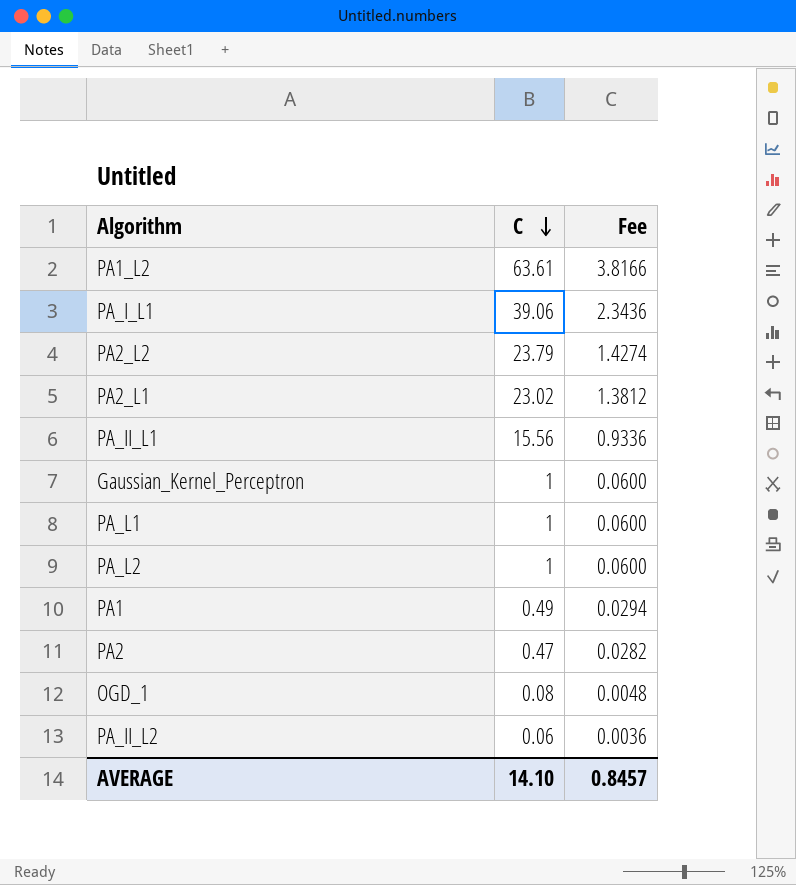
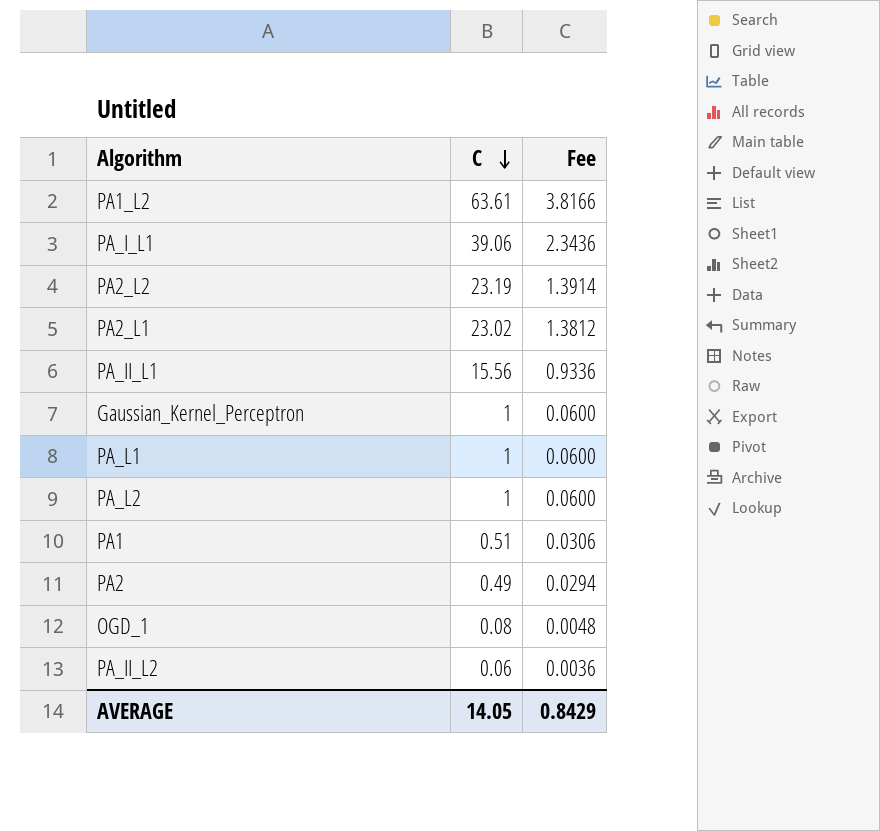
PA2_L2 | C: 23.79 -> 23.19
PA2_L2 | Fee: 1.4274 -> 1.3914
PA1 | C: 0.49 -> 0.51
PA1 | Fee: 0.0294 -> 0.0306
PA2 | C: 0.47 -> 0.49
PA2 | Fee: 0.0282 -> 0.0294
AVERAGE | C: 14.10 -> 14.05
AVERAGE | Fee: 0.8457 -> 0.8429

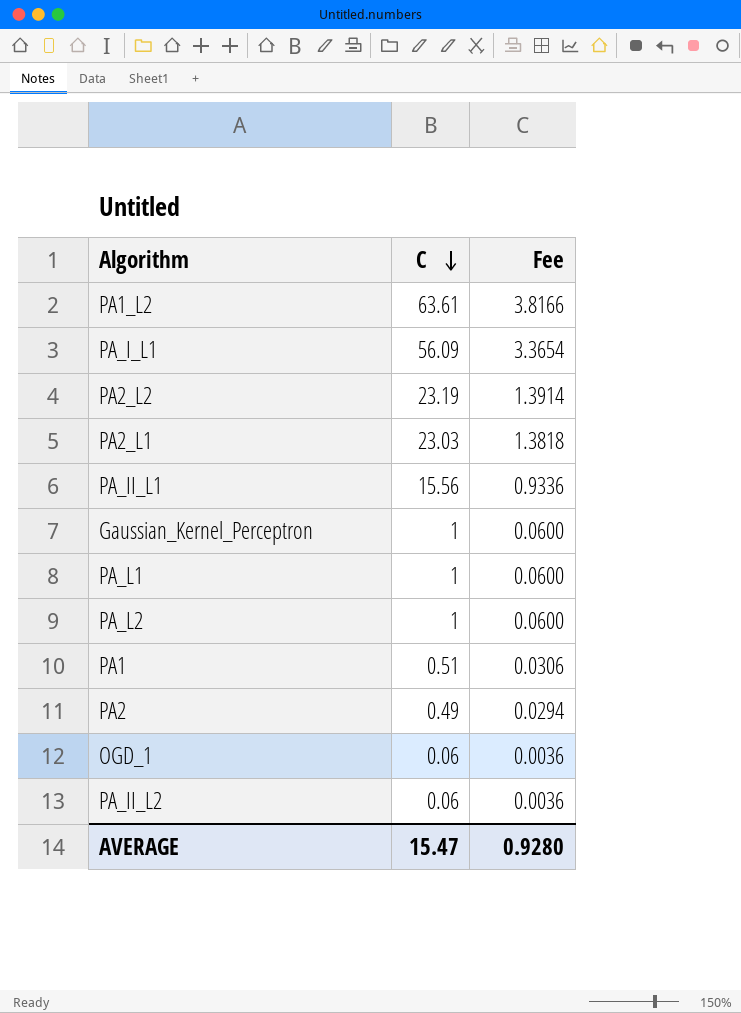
PA_I_L1 | C: 39.06 -> 56.09
PA_I_L1 | Fee: 2.3436 -> 3.3654
PA2_L1 | C: 23.02 -> 23.03
PA2_L1 | Fee: 1.3812 -> 1.3818
OGD_1 | C: 0.08 -> 0.06
OGD_1 | Fee: 0.0048 -> 0.0036
AVERAGE | C: 14.05 -> 15.47
AVERAGE | Fee: 0.8429 -> 0.9280

